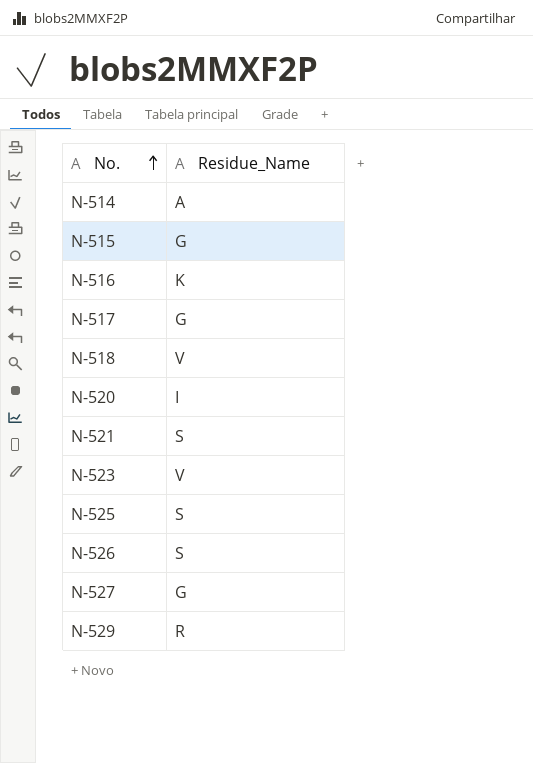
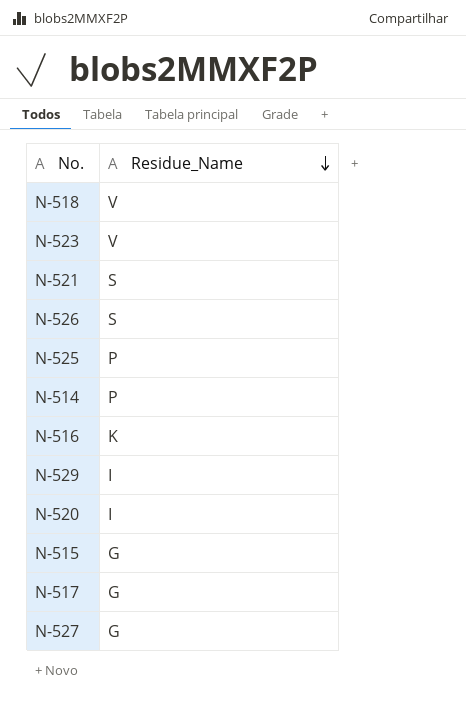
row order: No. ascending -> Residue_Name descending
N-525 | Residue_Name: S -> P
N-514 | Residue_Name: A -> P
N-529 | Residue_Name: R -> I

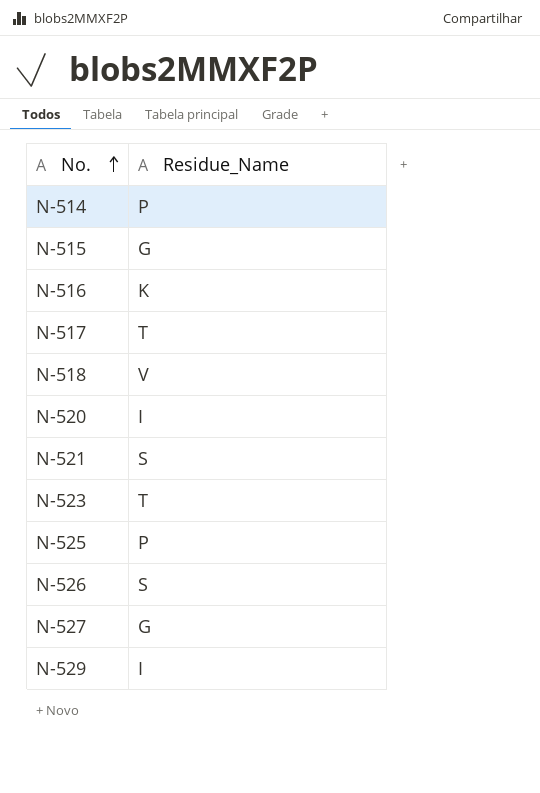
row order: Residue_Name descending -> No. ascending
N-517 | Residue_Name: G -> T
N-523 | Residue_Name: V -> T

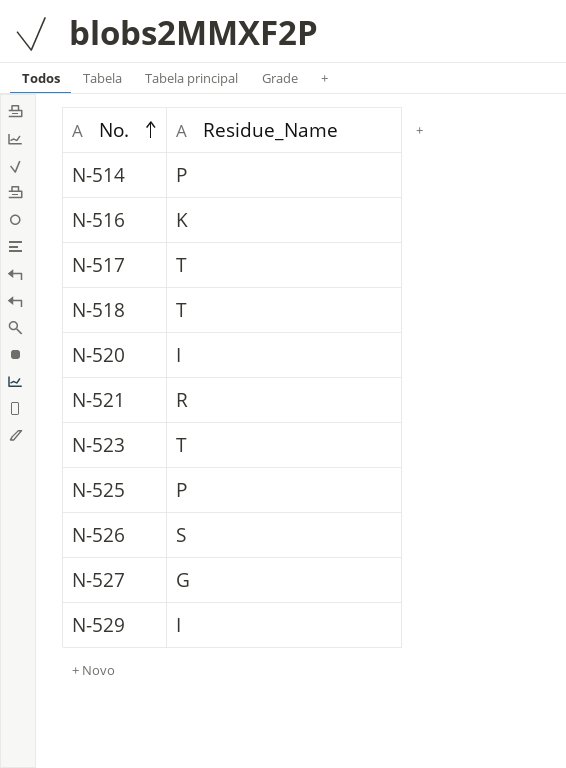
row N-515: G -> none
N-518 | Residue_Name: V -> T
N-521 | Residue_Name: S -> R

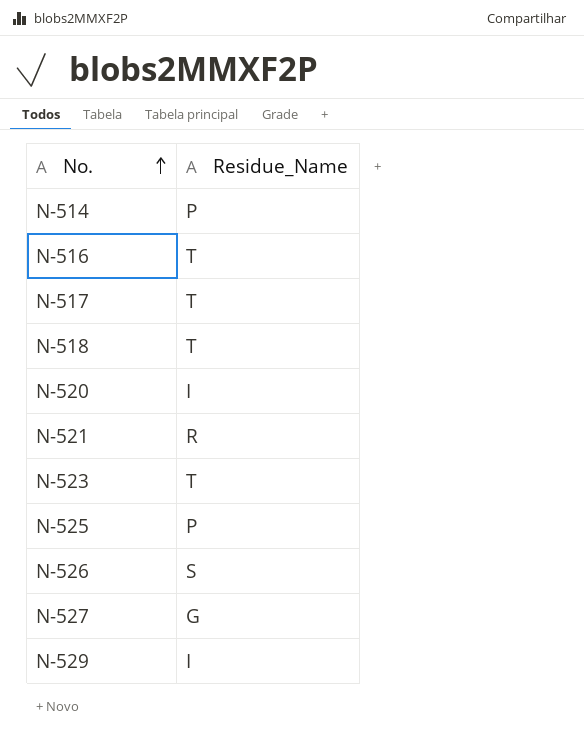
N-516 | Residue_Name: K -> T

